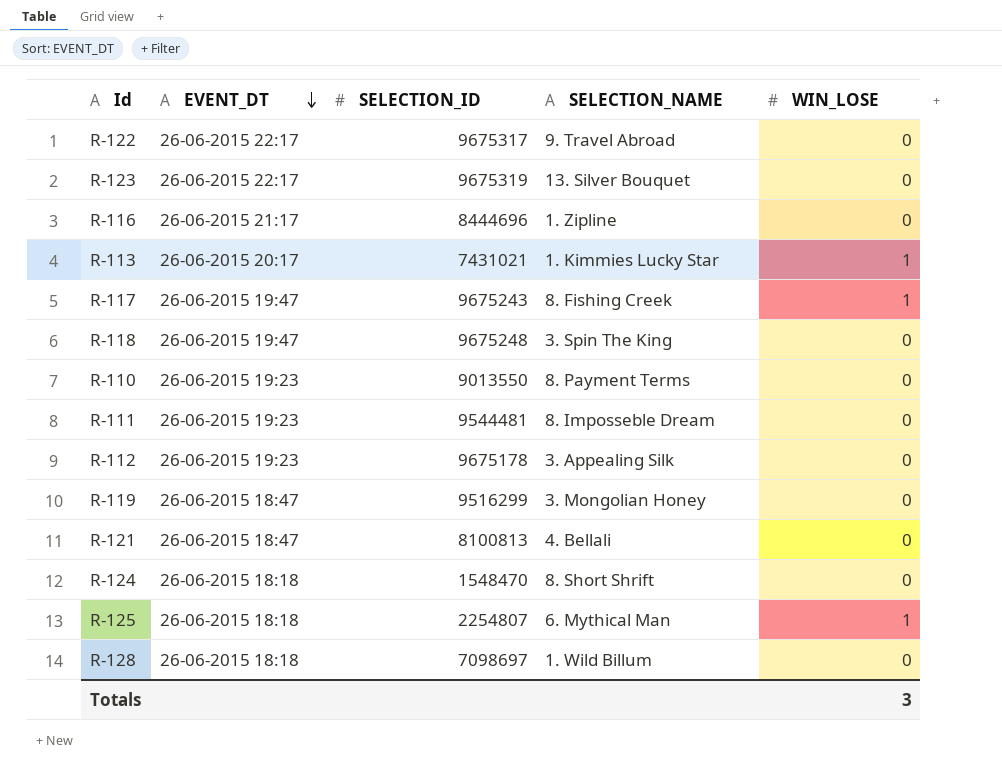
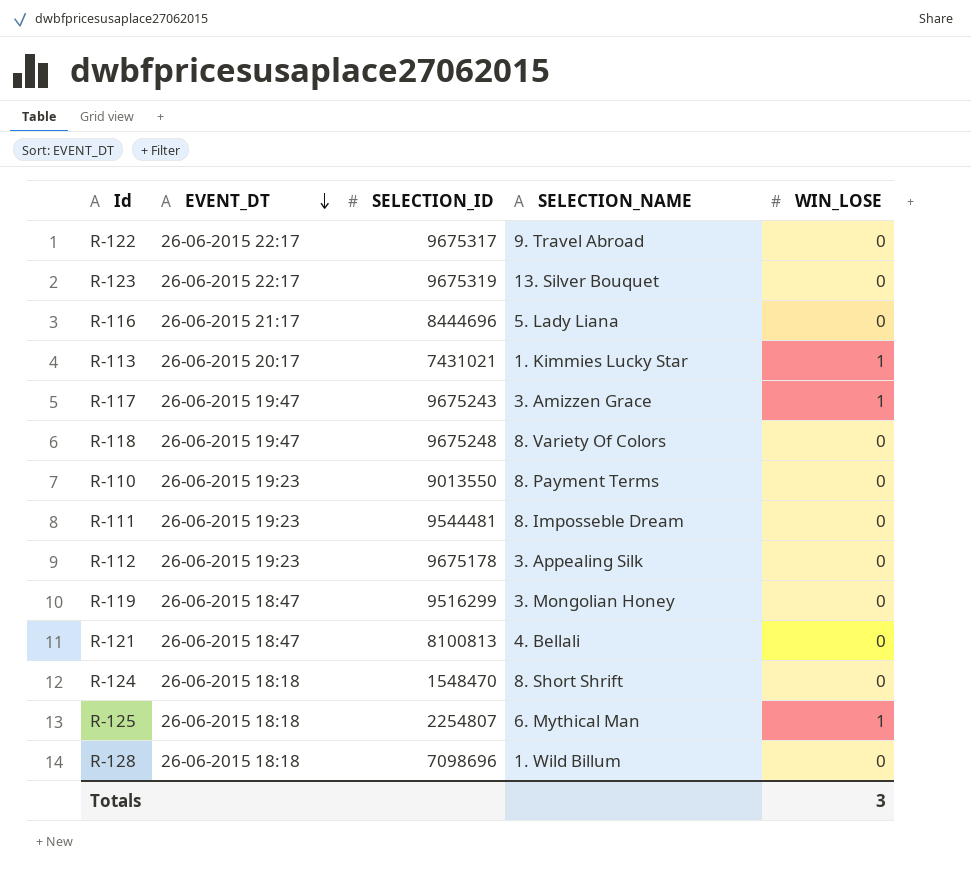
R-116 | SELECTION_NAME: 1. Zipline -> 5. Lady Liana
R-117 | SELECTION_NAME: 8. Fishing Creek -> 3. Amizzen Grace
R-118 | SELECTION_NAME: 3. Spin The King -> 8. Variety Of Colors
R-128 | SELECTION_ID: 7098697 -> 7098696

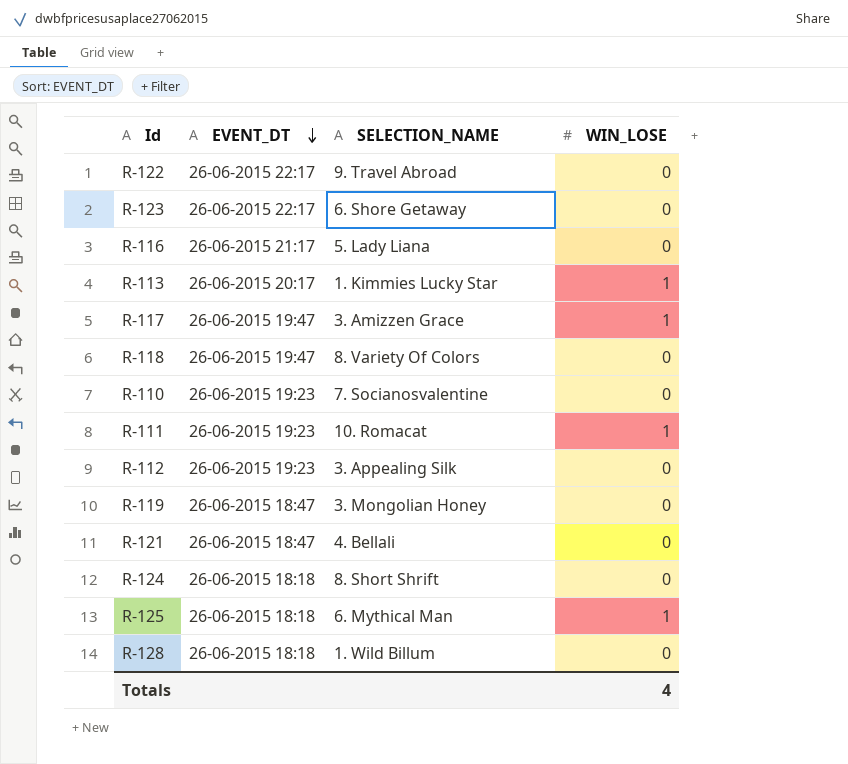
column SELECTION_ID | position: 3 -> none
R-123 | SELECTION_NAME: 13. Silver Bouquet -> 6. Shore Getaway
R-110 | SELECTION_NAME: 8. Payment Terms -> 7. Socianosvalentine
R-111 | SELECTION_NAME: 8. Imposseble Dream -> 10. Romacat
R-111 | WIN_LOSE: 0 -> 1
Totals | WIN_LOSE: 3 -> 4

